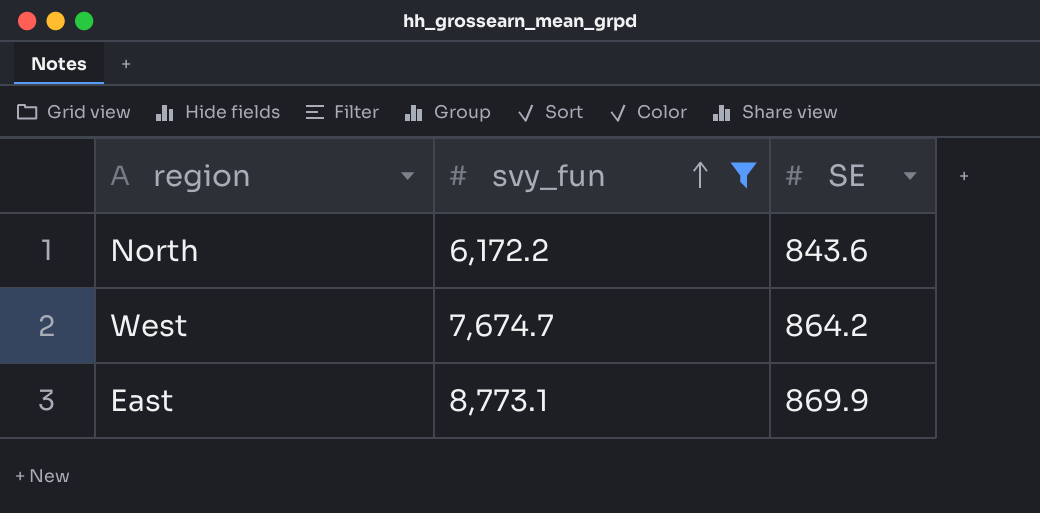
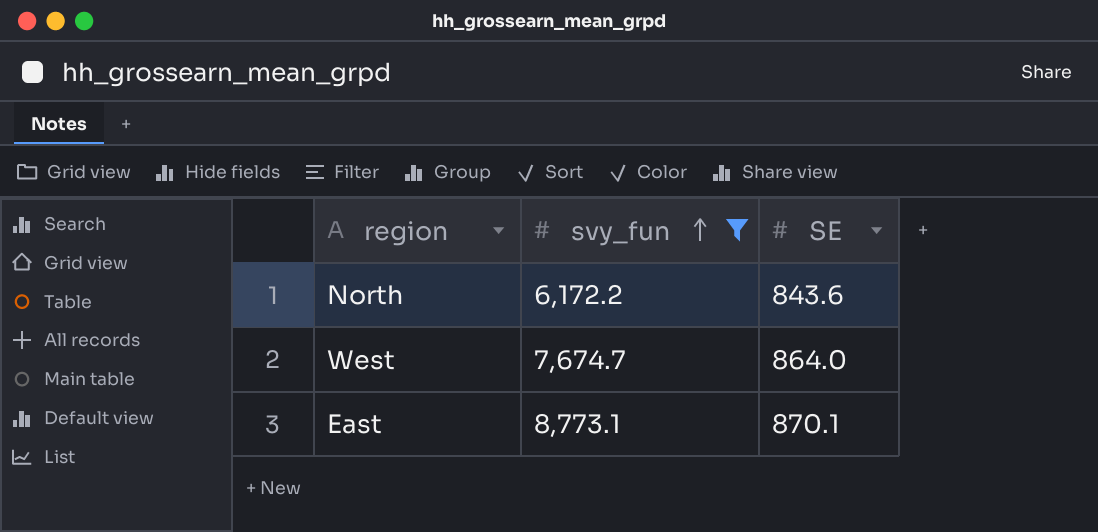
West | SE: 864.2 -> 864.0
East | SE: 869.9 -> 870.1

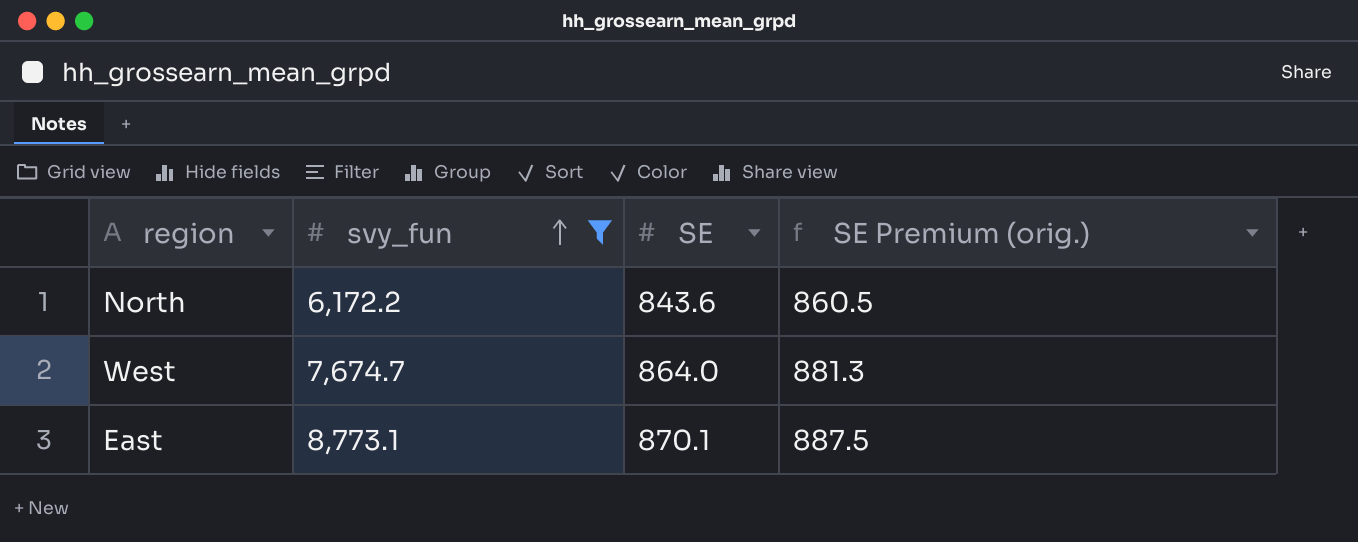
column SE Premium (orig.) | formula: none -> [SE] * 1.02

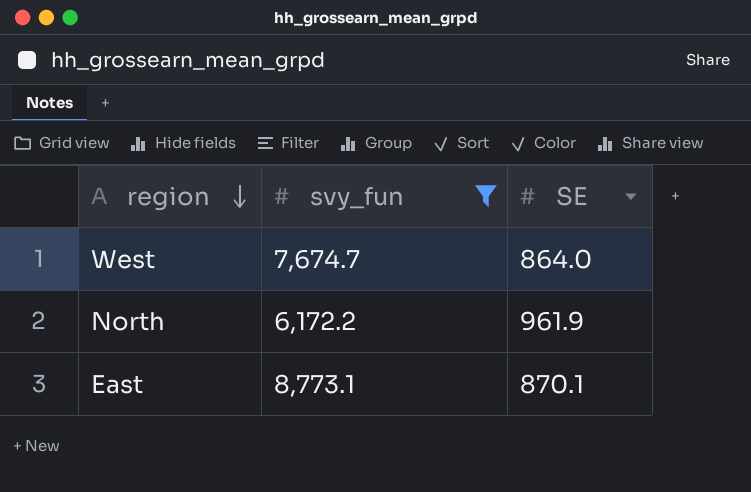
row order: svy_fun ascending -> region descending
column SE Premium (orig.) | formula: [SE] * 1.02 -> none
North | SE: 843.6 -> 961.9

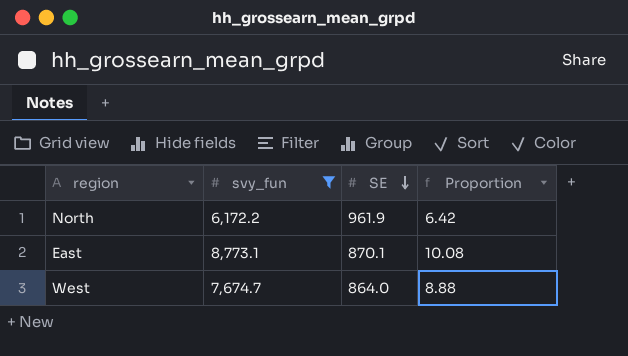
row order: region descending -> SE descending
column Proportion | formula: none -> [svy_fun] / [SE]

